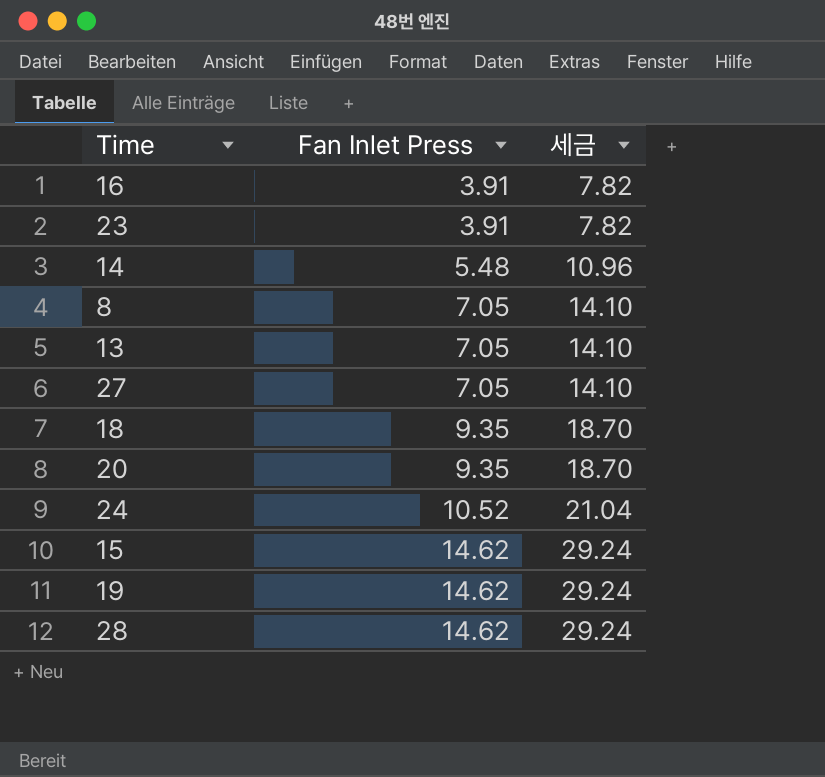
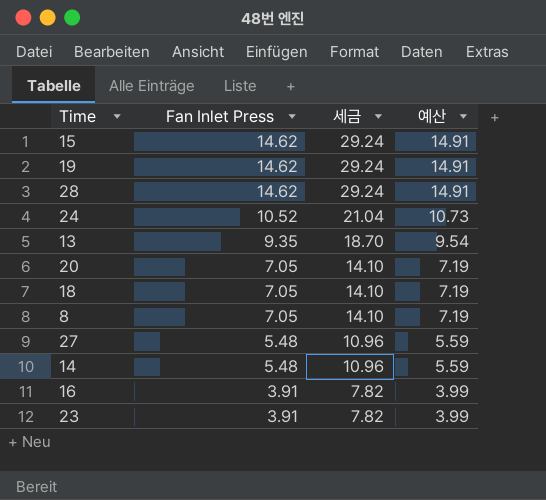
row order: Fan Inlet Press ascending -> Fan Inlet Press descending
column 예산 | formula: none -> [Fan Inlet Press] * 1.02
13 | Fan Inlet Press: 7.05 -> 9.35
13 | 세금: 14.10 -> 18.70
20 | Fan Inlet Press: 9.35 -> 7.05
20 | 세금: 18.70 -> 14.10
18 | Fan Inlet Press: 9.35 -> 7.05
18 | 세금: 18.70 -> 14.10
27 | Fan Inlet Press: 7.05 -> 5.48
27 | 세금: 14.10 -> 10.96

